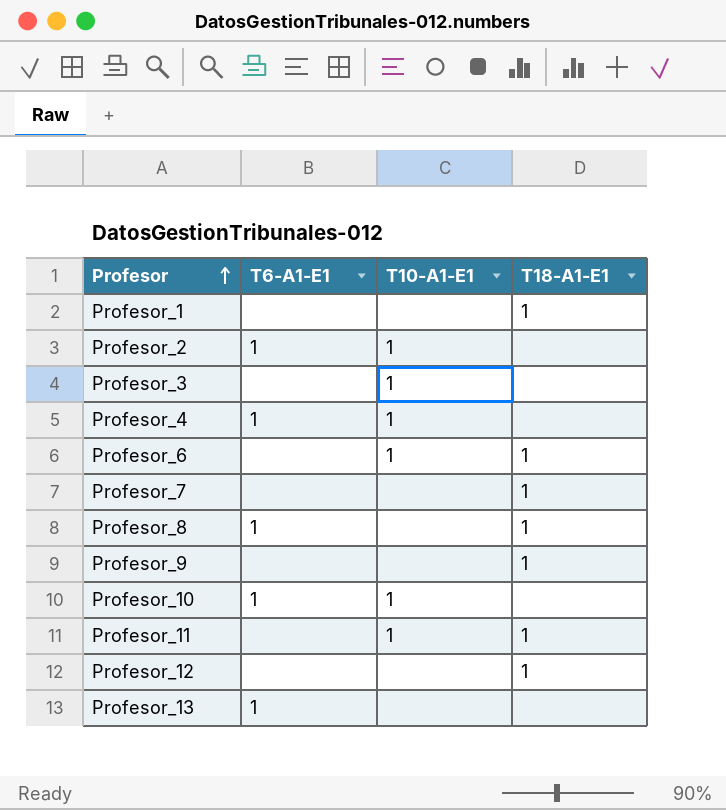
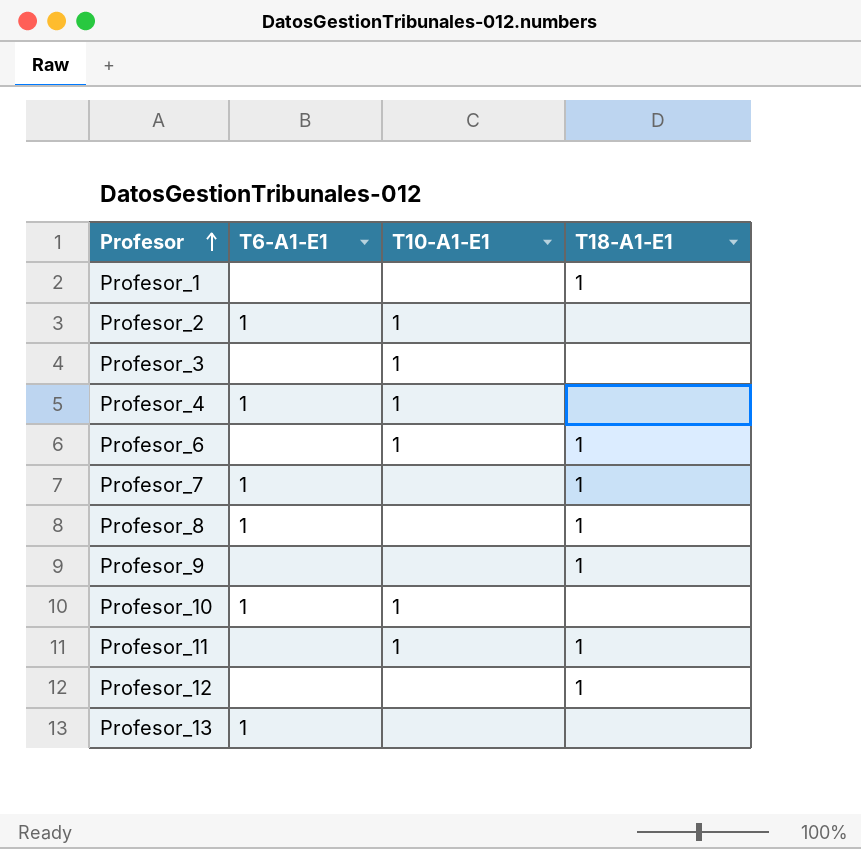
Profesor_7 | T6-A1-E1: none -> 1

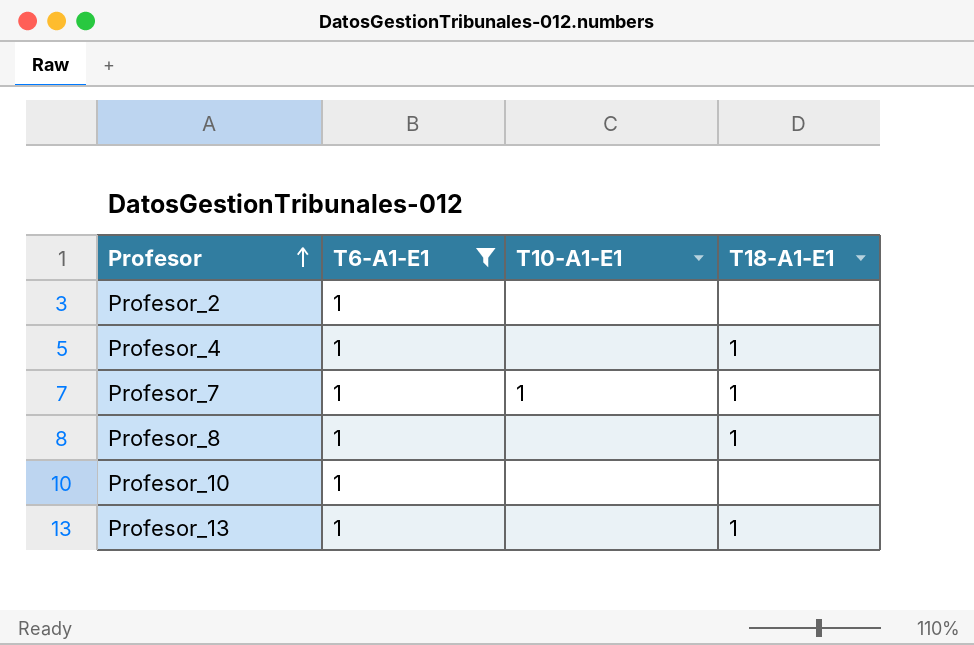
filter: none -> T6-A1-E1 = 1
Profesor_2 | T10-A1-E1: 1 -> none
Profesor_4 | T10-A1-E1: 1 -> none
Profesor_4 | T18-A1-E1: none -> 1
Profesor_7 | T10-A1-E1: none -> 1
Profesor_10 | T10-A1-E1: 1 -> none
Profesor_13 | T18-A1-E1: none -> 1

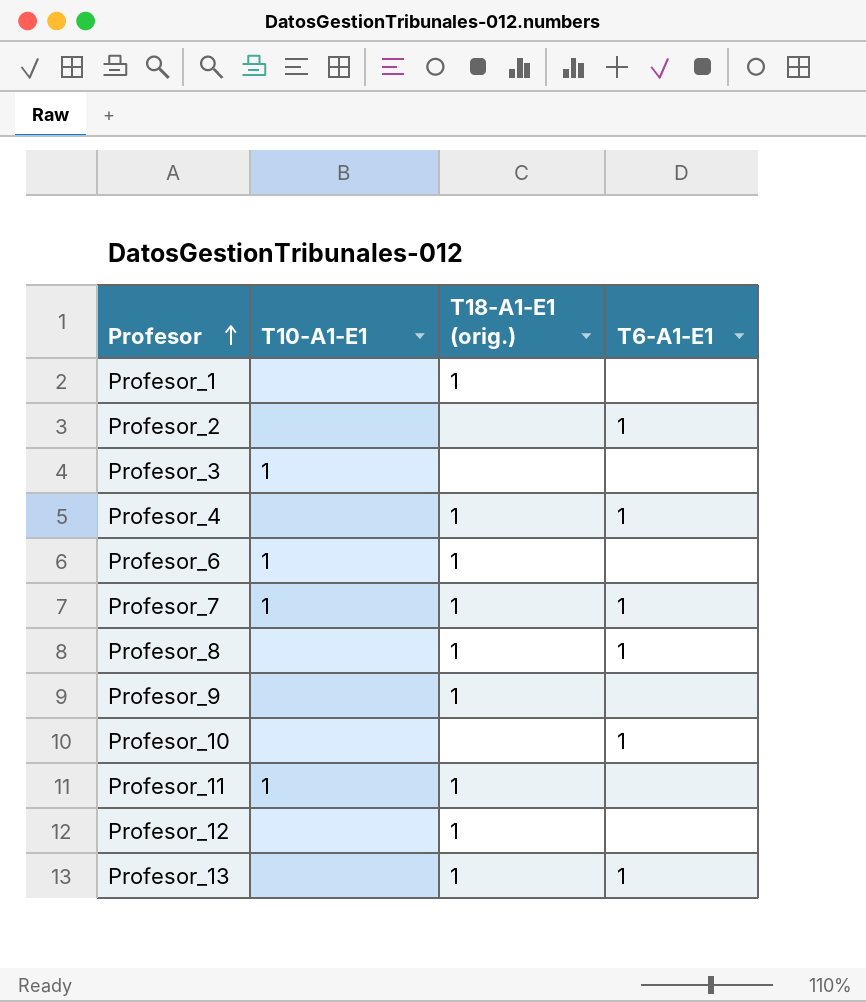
filter: T6-A1-E1 = 1 -> none
column name: T18-A1-E1 -> T18-A1-E1 (orig.)
column T6-A1-E1 | position: 2 -> 4

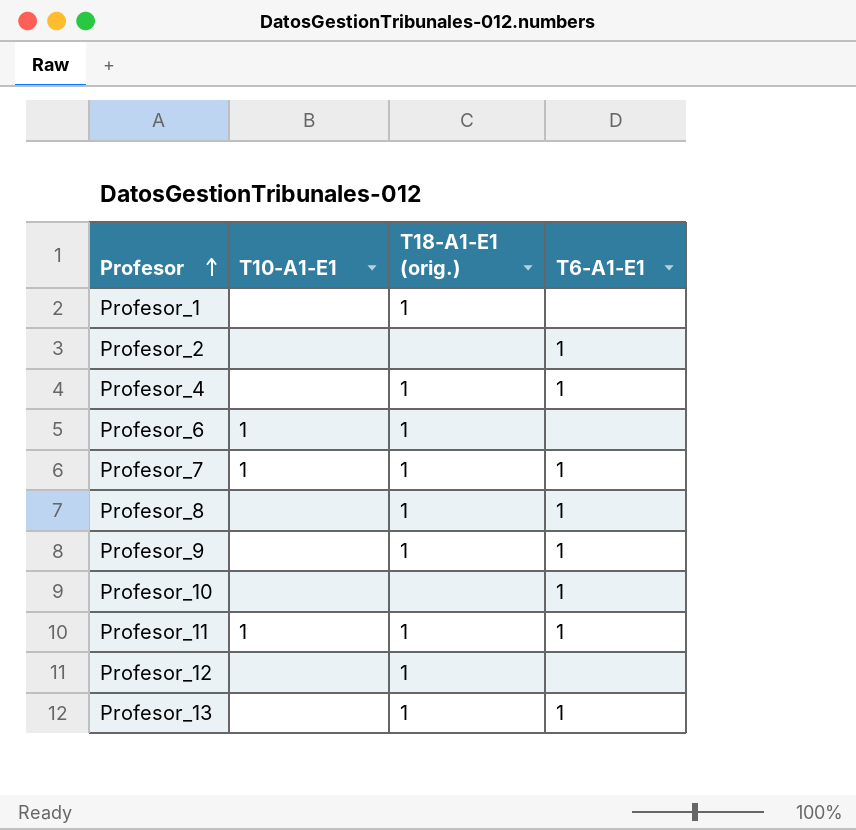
row Profesor_3: 1 | none | none -> none
Profesor_9 | T6-A1-E1: none -> 1
Profesor_11 | T6-A1-E1: none -> 1

